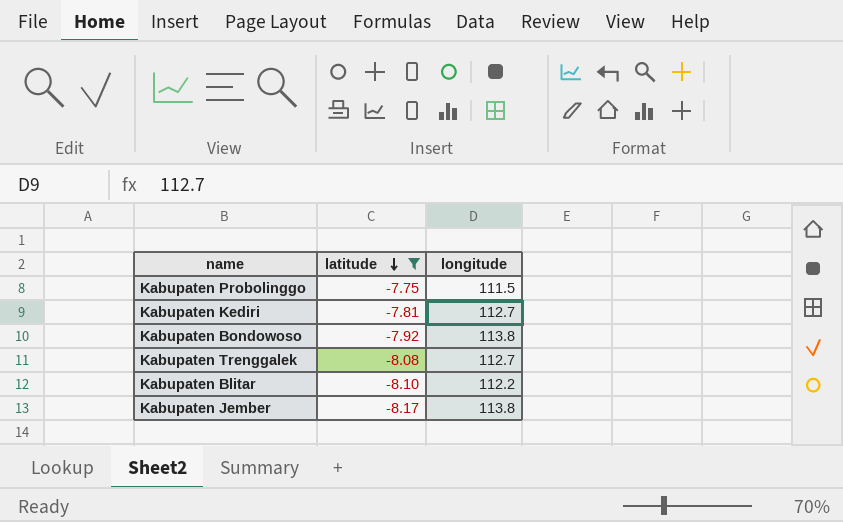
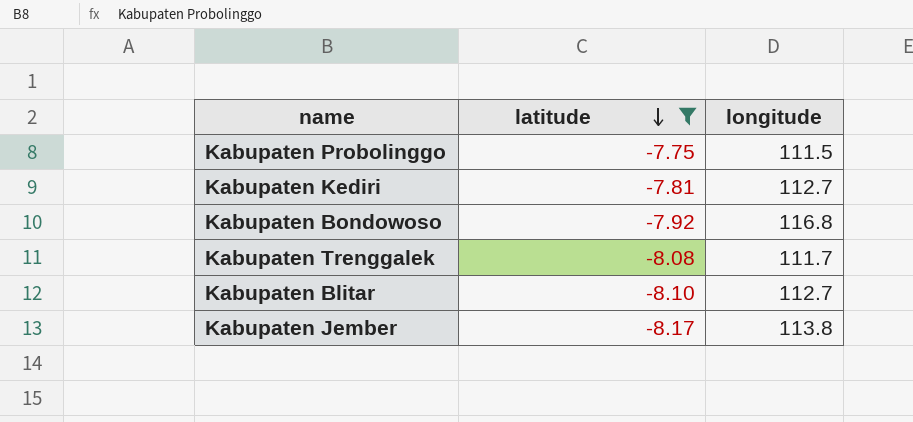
Kabupaten Bondowoso | longitude: 113.8 -> 116.8
Kabupaten Trenggalek | longitude: 112.7 -> 111.7
Kabupaten Blitar | longitude: 112.2 -> 112.7

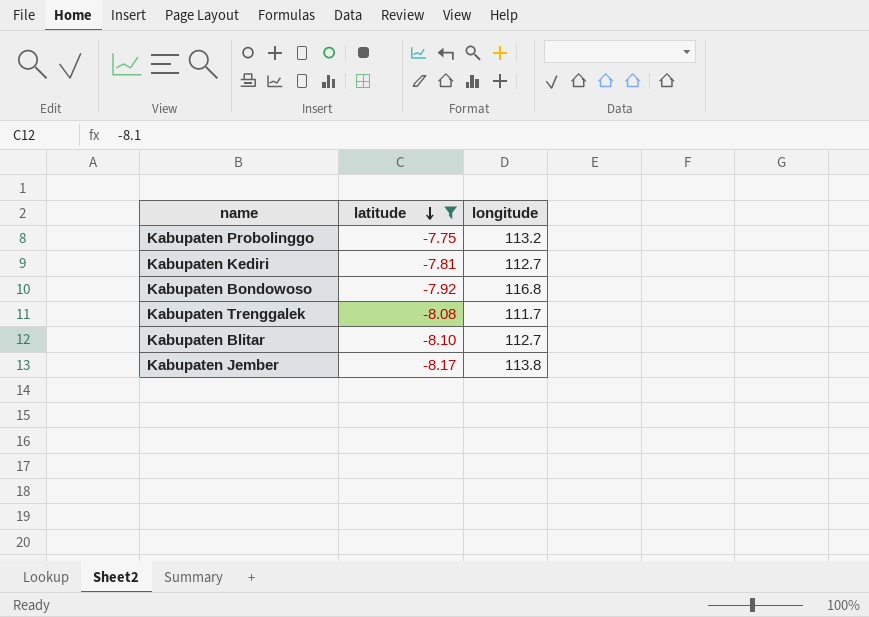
Kabupaten Probolinggo | longitude: 111.5 -> 113.2

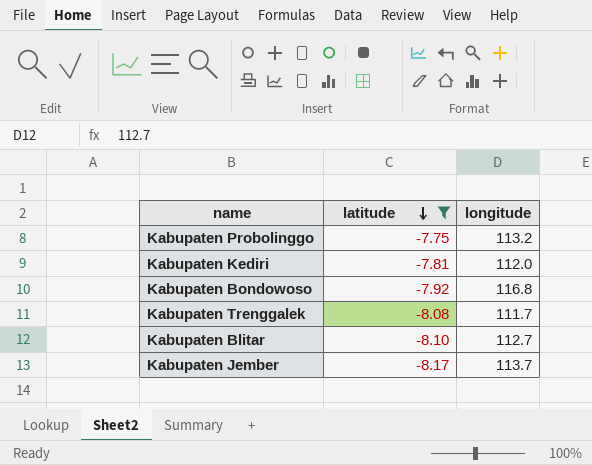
Kabupaten Kediri | longitude: 112.7 -> 112.0
Kabupaten Jember | longitude: 113.8 -> 113.7

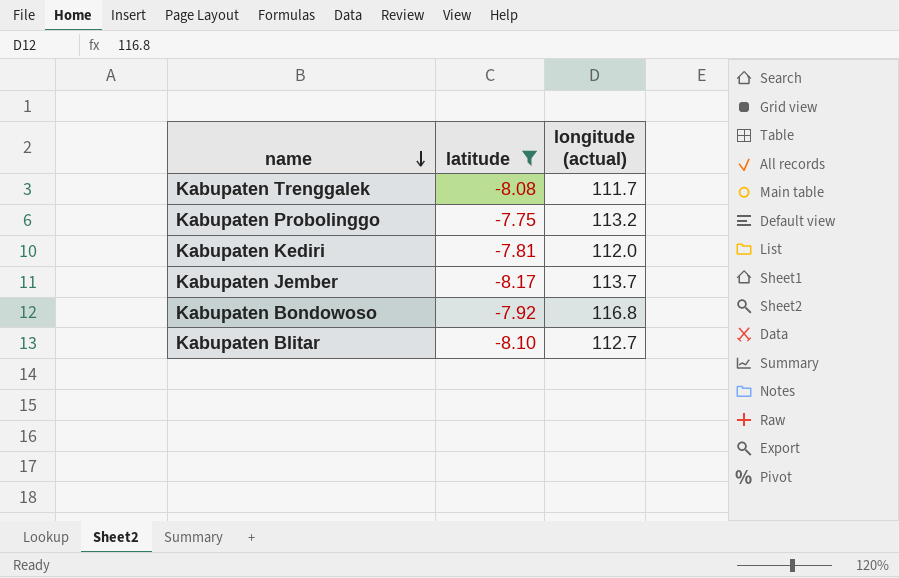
row order: latitude descending -> name descending
column name: longitude -> longitude (actual)

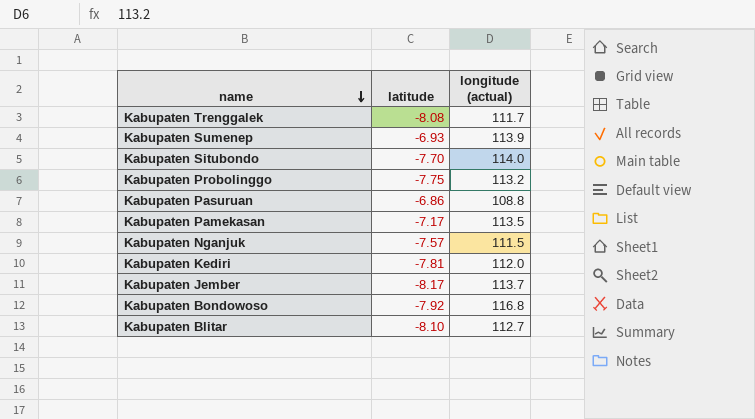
filter: latitude <= -7.75 -> none

